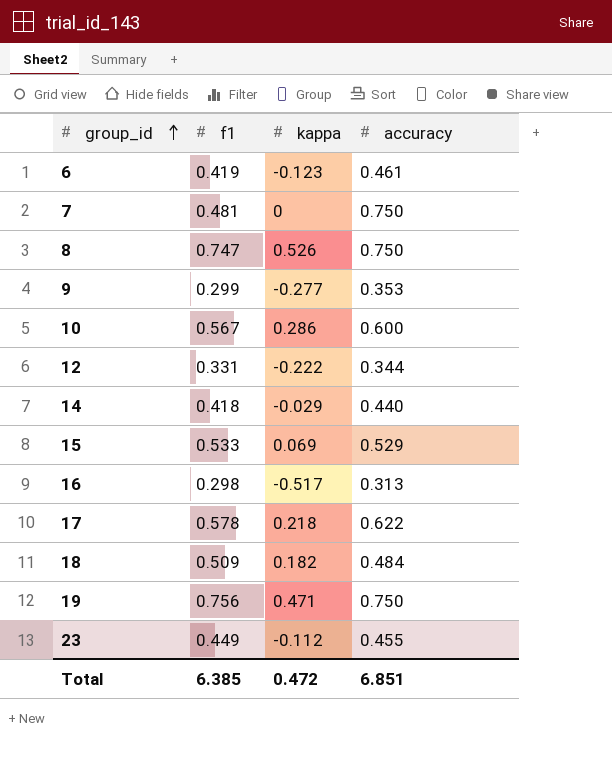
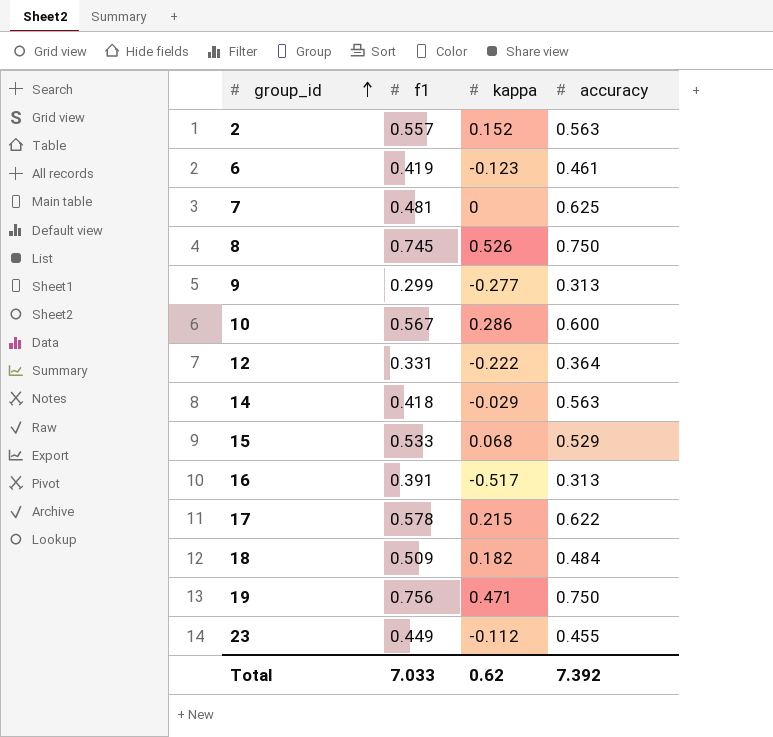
row 2: none -> 0.557 | 0.152 | 0.563
7 | accuracy: 0.750 -> 0.625
8 | f1: 0.747 -> 0.745
9 | accuracy: 0.353 -> 0.313
12 | accuracy: 0.344 -> 0.364
14 | accuracy: 0.440 -> 0.563
15 | kappa: 0.069 -> 0.068
16 | f1: 0.298 -> 0.391
17 | kappa: 0.218 -> 0.215
Total | f1: 6.385 -> 7.033
Total | kappa: 0.472 -> 0.62
Total | accuracy: 6.851 -> 7.392

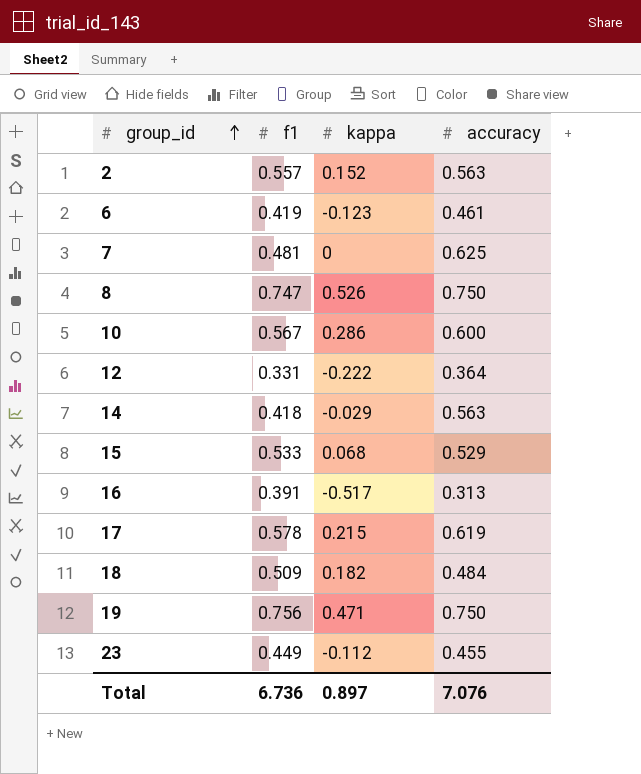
row 9: 0.299 | -0.277 | 0.313 -> none
8 | f1: 0.745 -> 0.747
17 | accuracy: 0.622 -> 0.619
Total | f1: 7.033 -> 6.736
Total | kappa: 0.62 -> 0.897
Total | accuracy: 7.392 -> 7.076

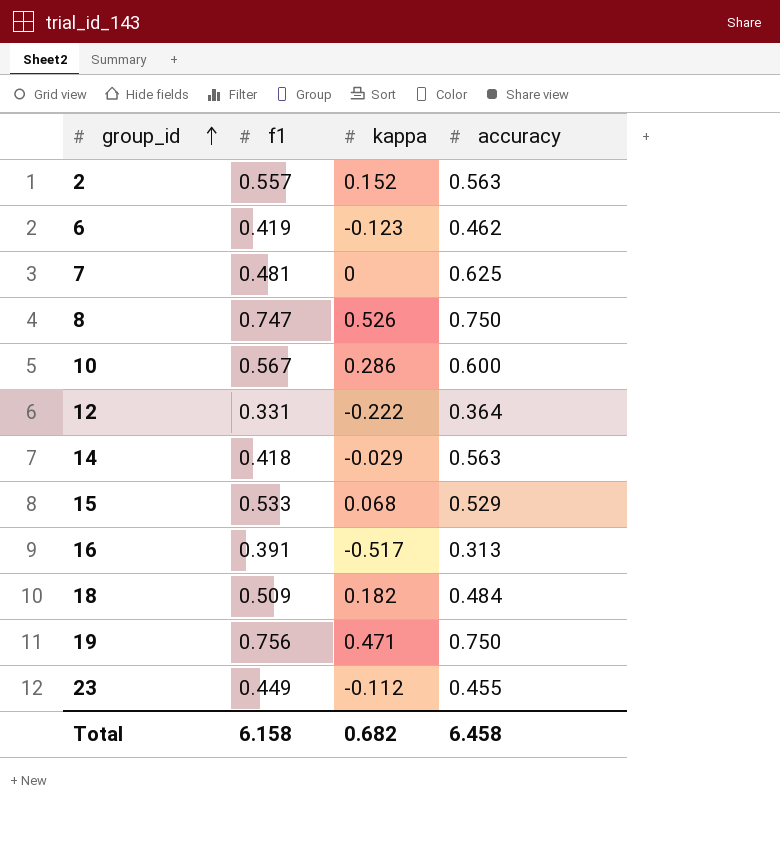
row 17: 0.578 | 0.215 | 0.619 -> none
6 | accuracy: 0.461 -> 0.462
Total | f1: 6.736 -> 6.158
Total | kappa: 0.897 -> 0.682
Total | accuracy: 7.076 -> 6.458

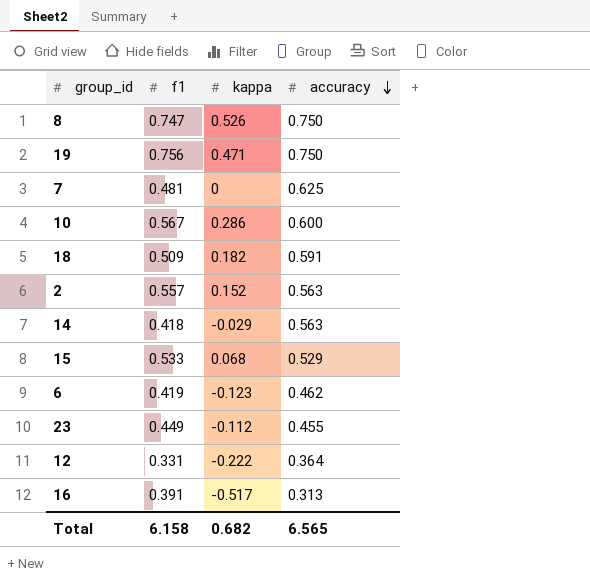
row order: group_id ascending -> accuracy descending
18 | accuracy: 0.484 -> 0.591
Total | accuracy: 6.458 -> 6.565

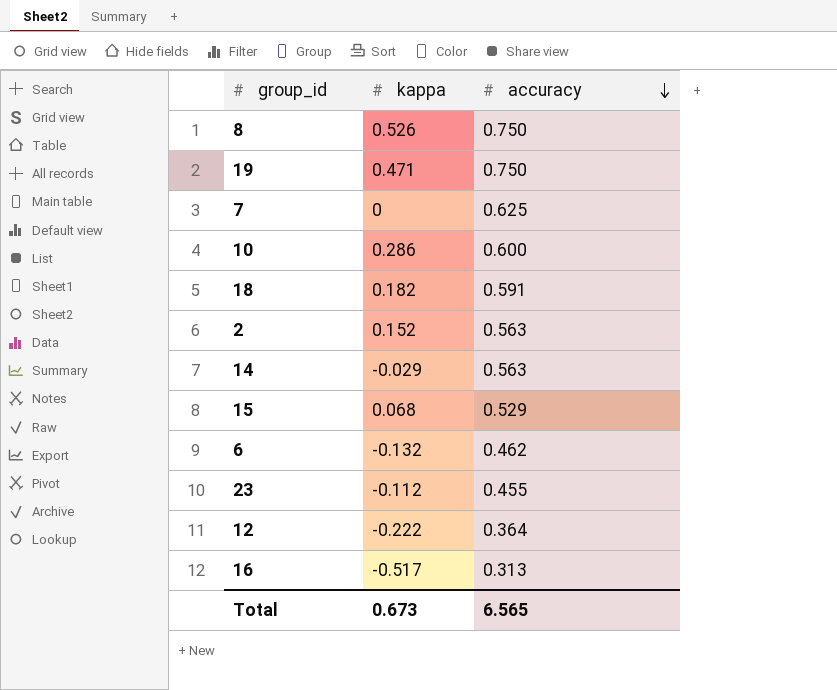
column f1 | position: 2 -> none
6 | kappa: -0.123 -> -0.132
Total | kappa: 0.682 -> 0.673

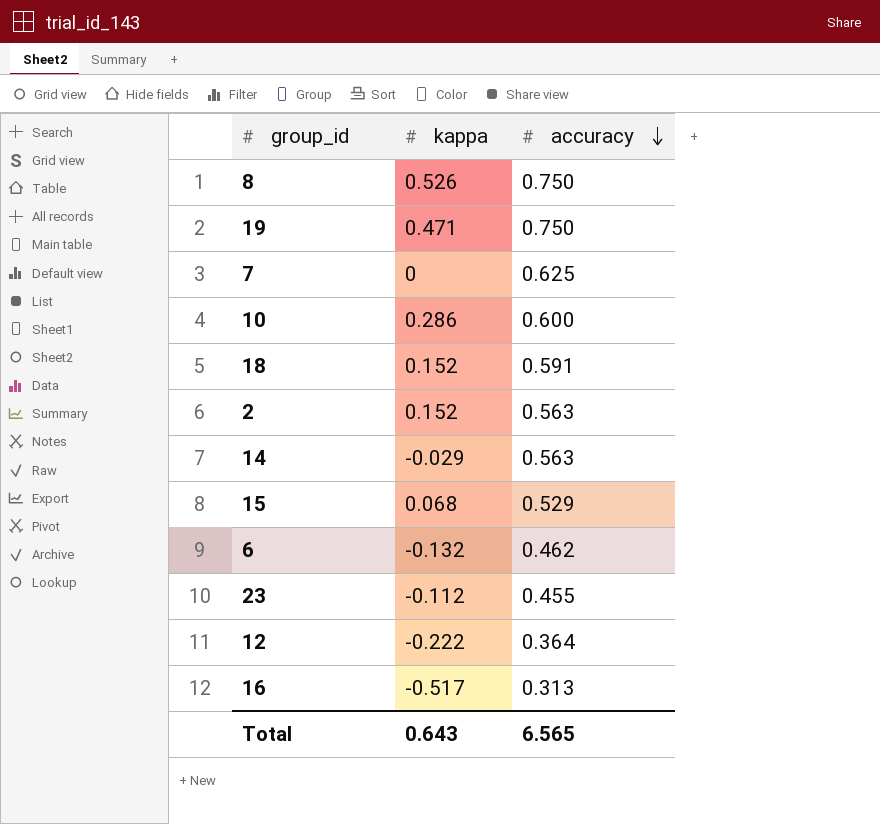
18 | kappa: 0.182 -> 0.152
Total | kappa: 0.673 -> 0.643

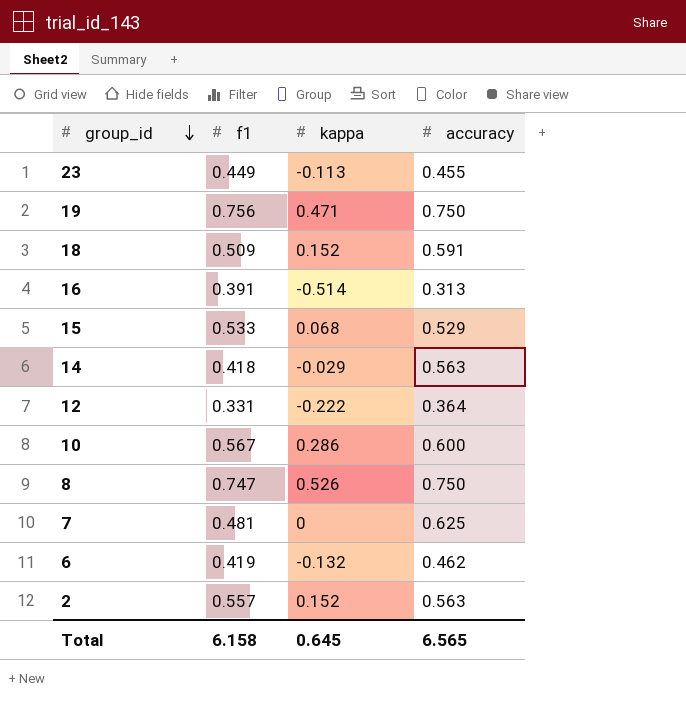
row order: accuracy descending -> group_id descending
column f1 | position: none -> 2
23 | kappa: -0.112 -> -0.113
16 | kappa: -0.517 -> -0.514
Total | kappa: 0.643 -> 0.645

